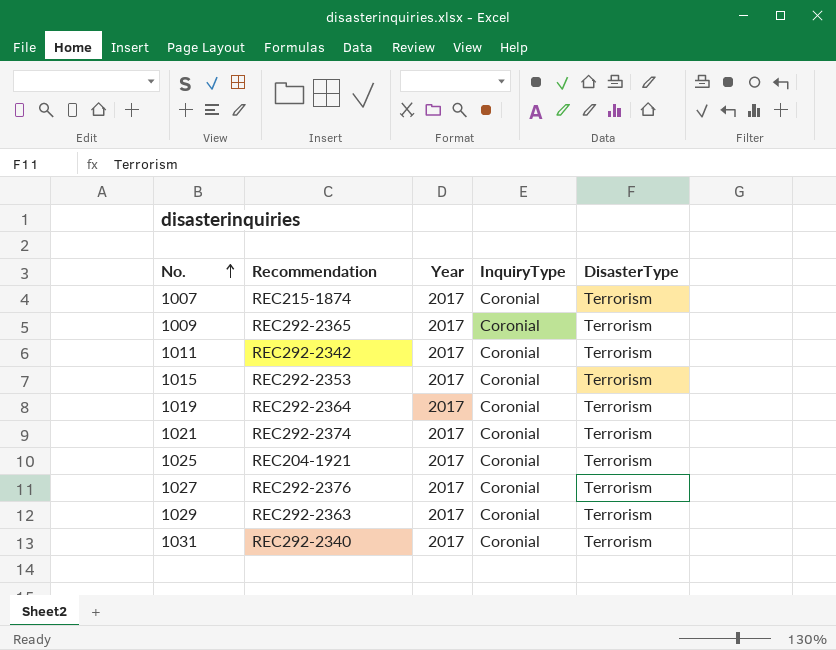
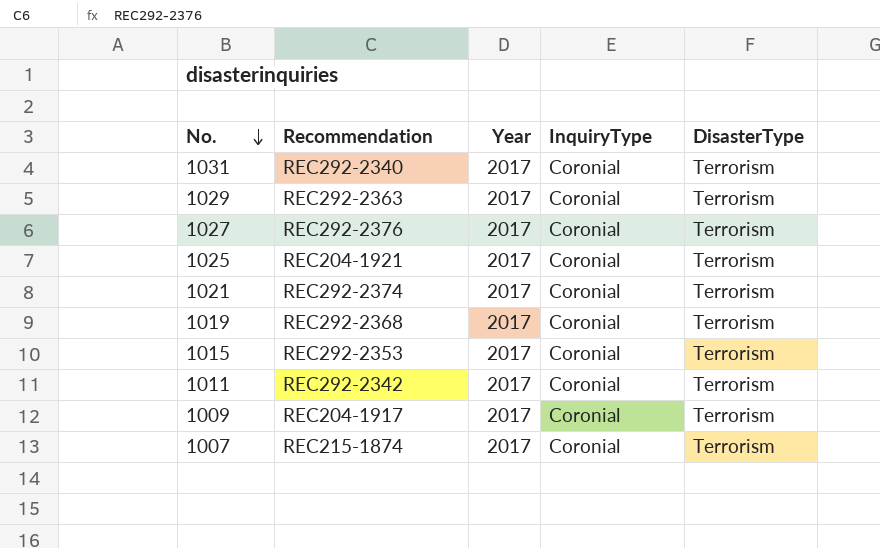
row order: No. ascending -> No. descending
1019 | Recommendation: REC292-2364 -> REC292-2368
1009 | Recommendation: REC292-2365 -> REC204-1917

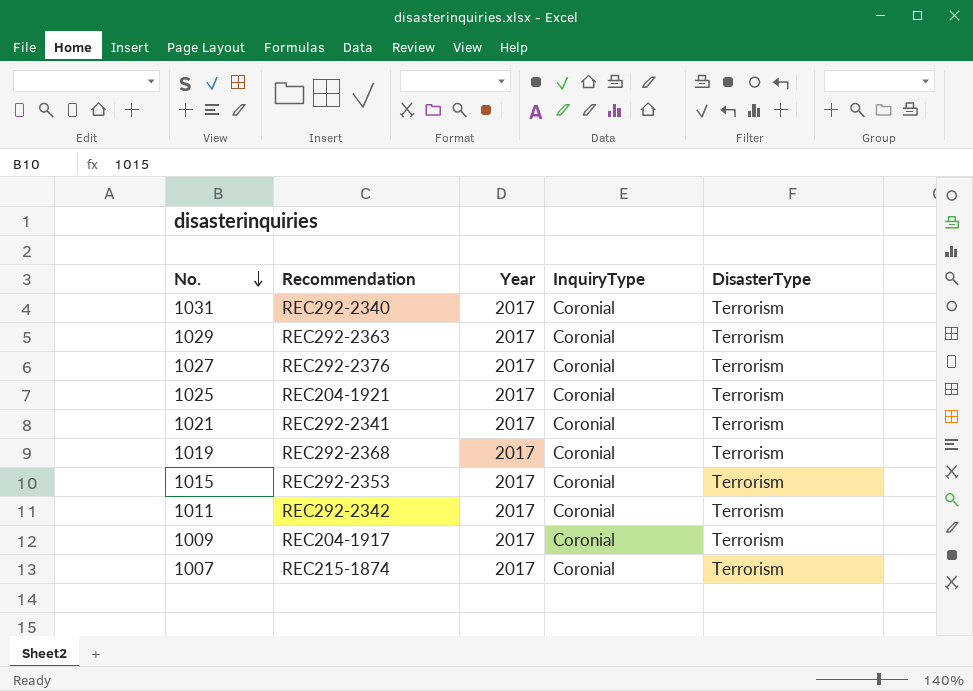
1021 | Recommendation: REC292-2374 -> REC292-2341

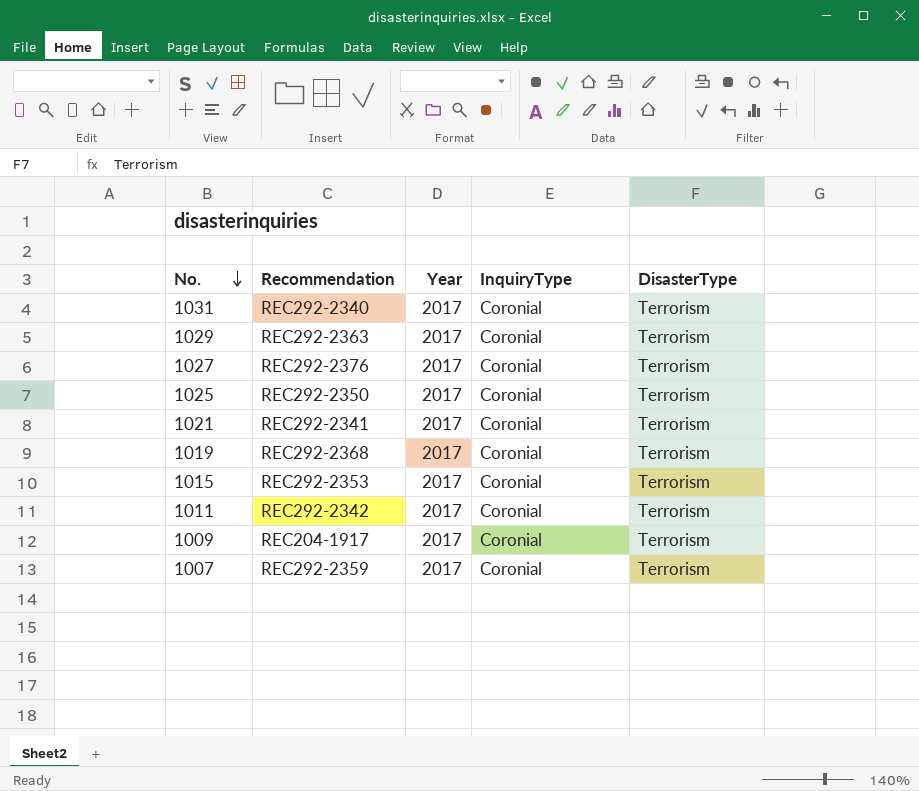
1025 | Recommendation: REC204-1921 -> REC292-2350
1007 | Recommendation: REC215-1874 -> REC292-2359

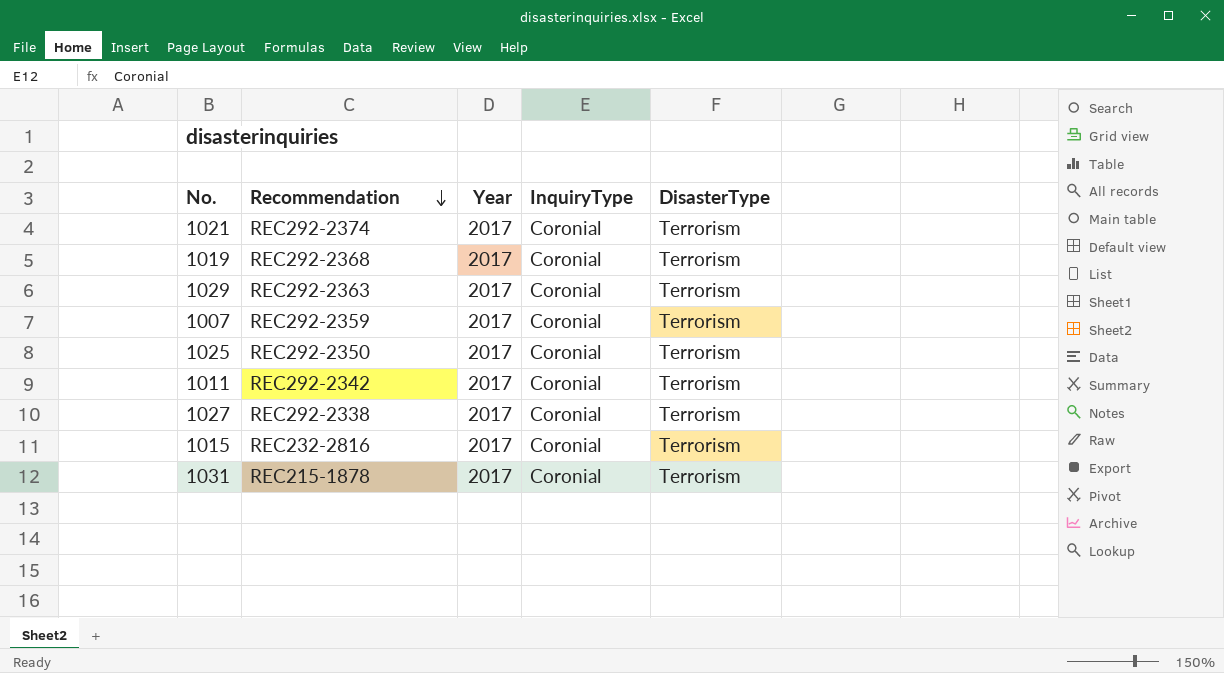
row order: No. descending -> Recommendation descending
row 1009: REC204-1917 | 2017 | Coronial | Terrorism -> none
1021 | Recommendation: REC292-2341 -> REC292-2374
1027 | Recommendation: REC292-2376 -> REC292-2338
1015 | Recommendation: REC292-2353 -> REC232-2816
1031 | Recommendation: REC292-2340 -> REC215-1878

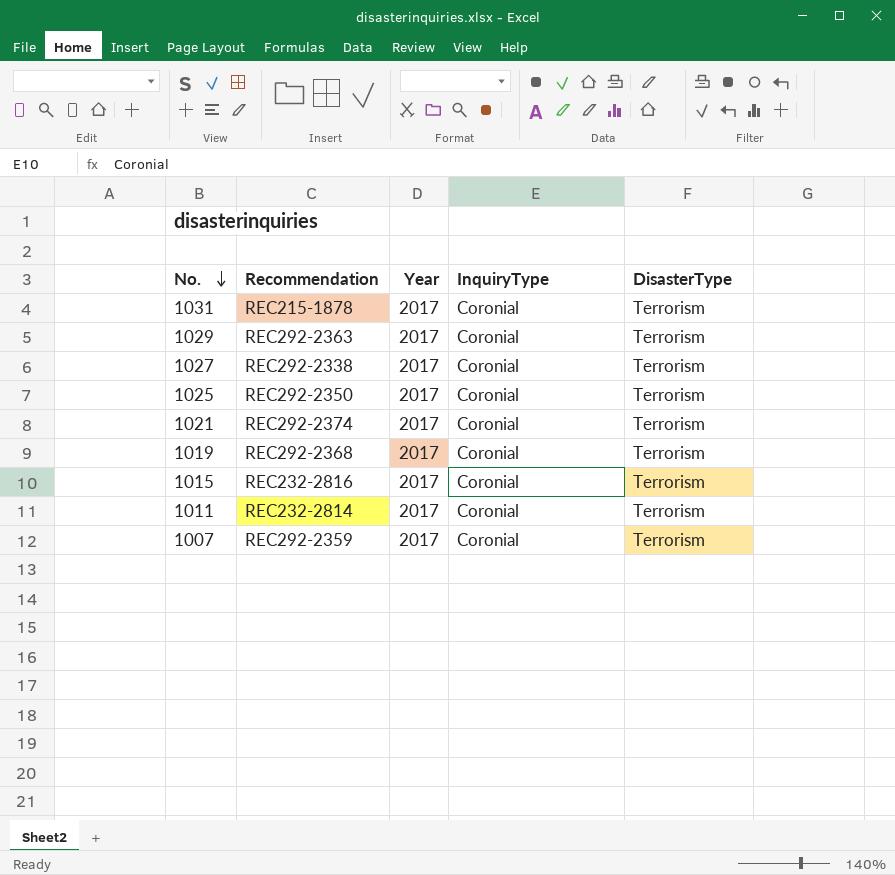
row order: Recommendation descending -> No. descending
1011 | Recommendation: REC292-2342 -> REC232-2814

